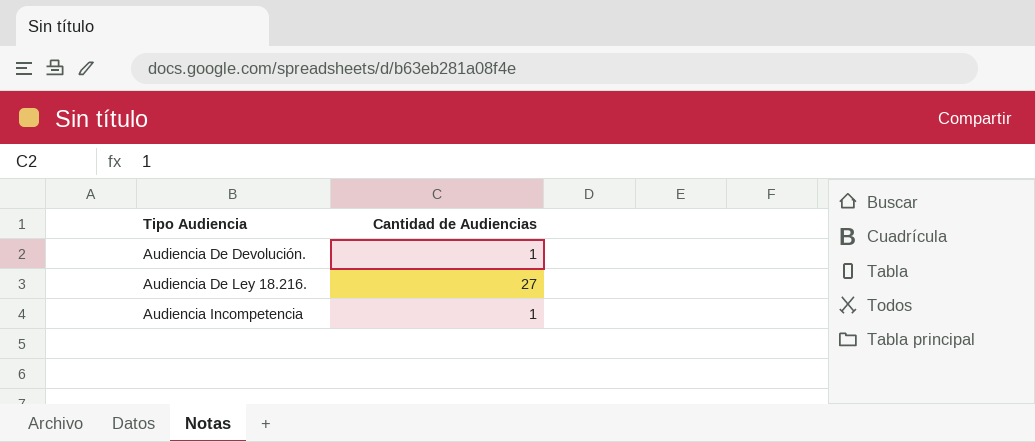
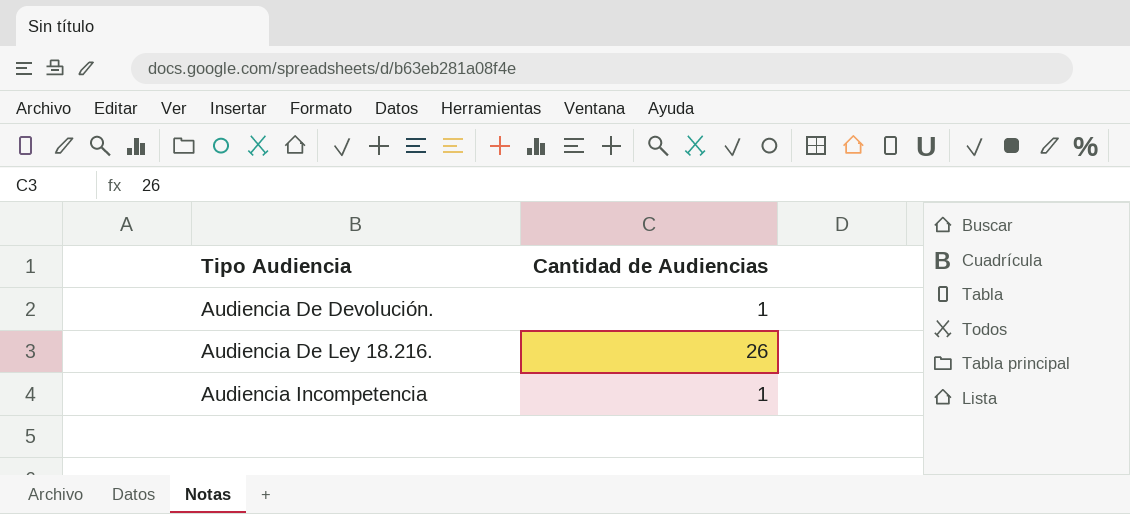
Audiencia De Ley 18.216. | Cantidad de Audiencias: 27 -> 26

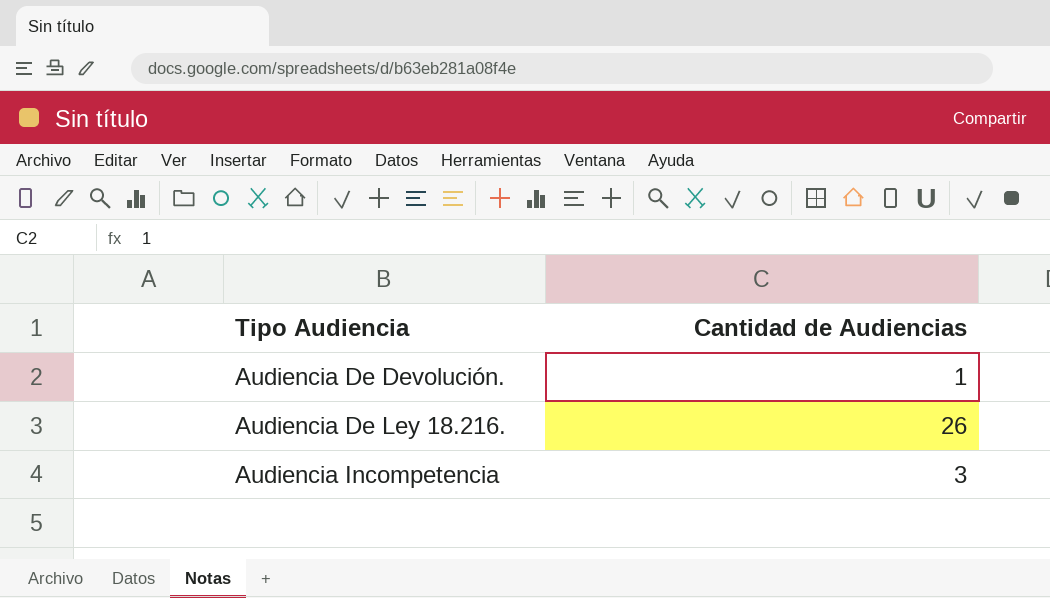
Audiencia Incompetencia | Cantidad de Audiencias: 1 -> 3

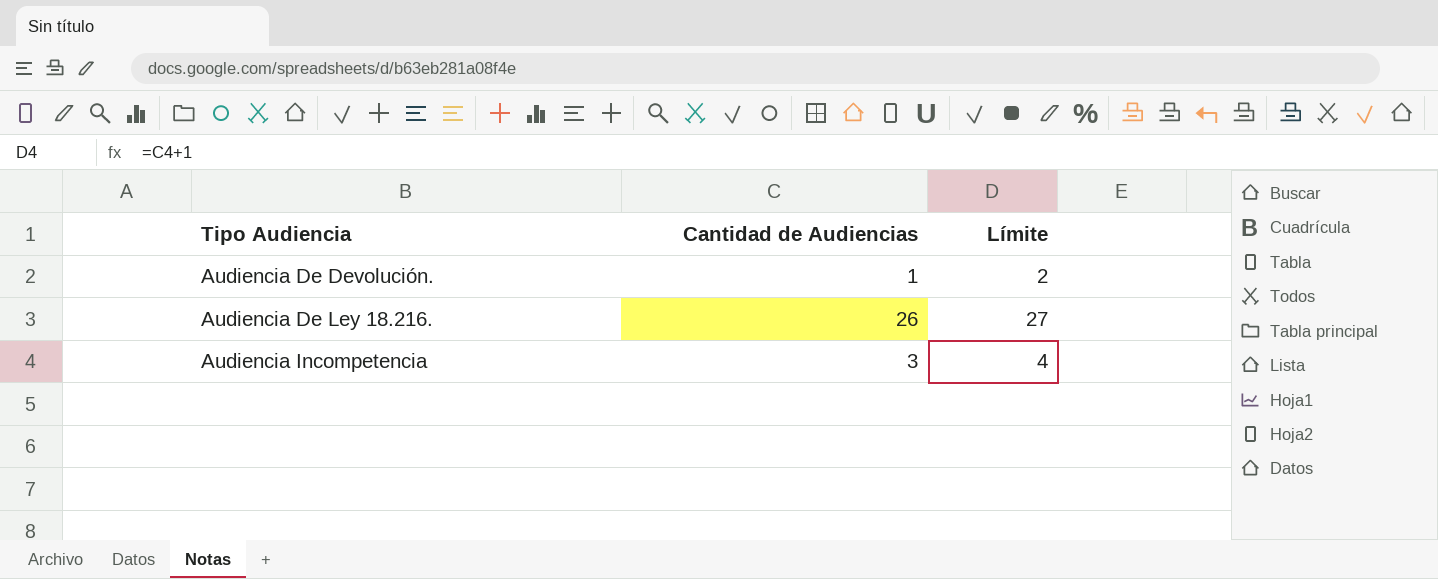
column Límite | formula: none -> [Cantidad de Audiencias] + 1

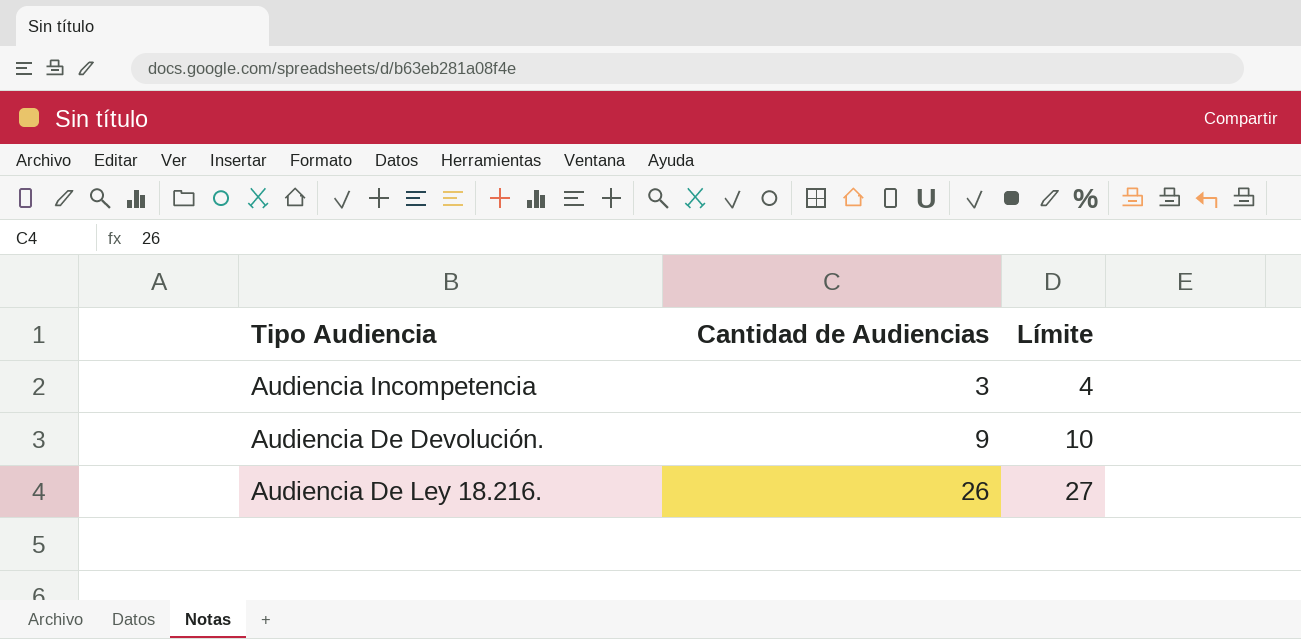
row order: Tipo Audiencia ascending -> Cantidad de Audiencias ascending
Audiencia De Devolución. | Cantidad de Audiencias: 1 -> 9
Audiencia De Devolución. | Límite: 2 -> 10

